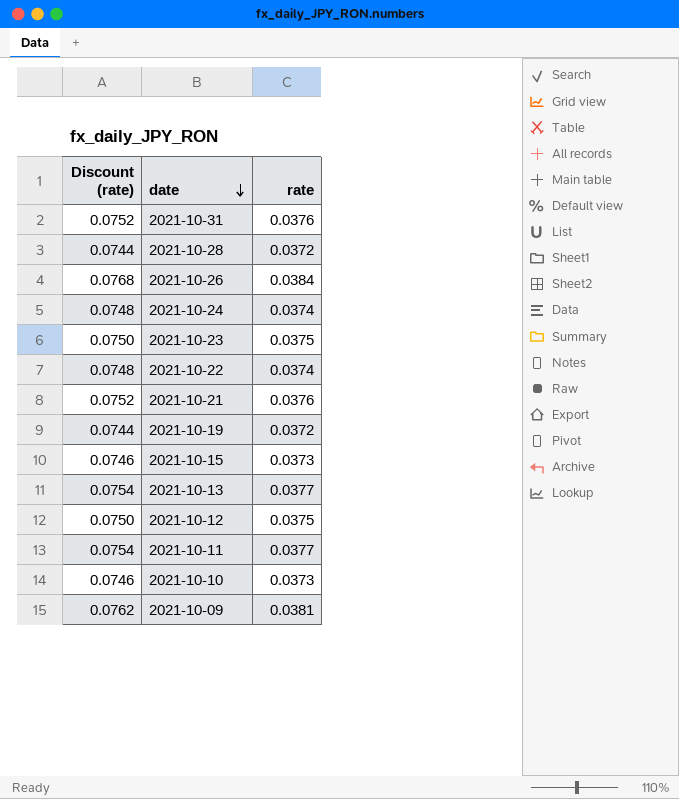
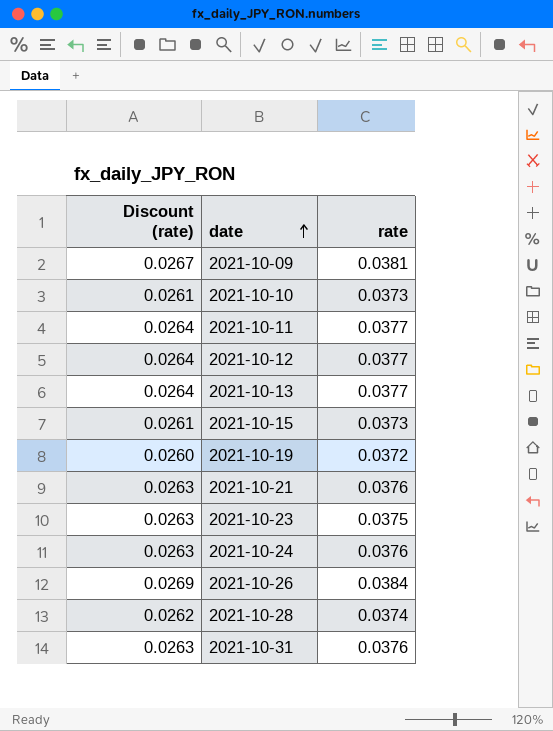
row order: date descending -> date ascending
column Discount (rate) | formula: [rate] * 2 -> [rate] * 0.7
row 2021-10-22: 0.0748 | 0.0374 -> none
2021-10-12 | rate: 0.0375 -> 0.0377
2021-10-24 | rate: 0.0374 -> 0.0376
2021-10-28 | rate: 0.0372 -> 0.0374

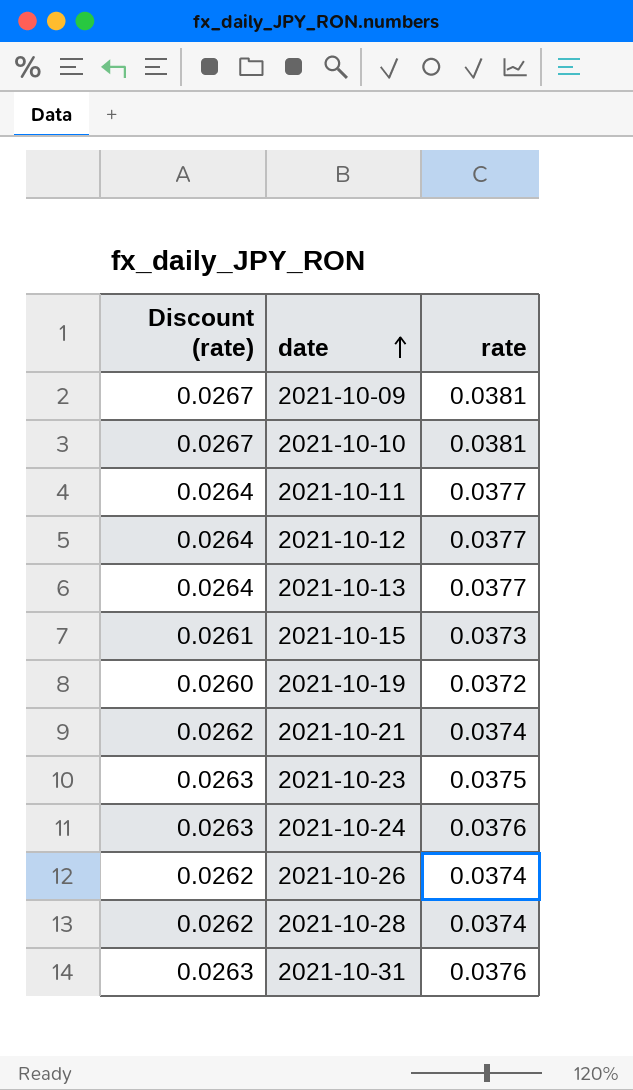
2021-10-10 | Discount (rate): 0.0261 -> 0.0267
2021-10-10 | rate: 0.0373 -> 0.0381
2021-10-21 | Discount (rate): 0.0263 -> 0.0262
2021-10-21 | rate: 0.0376 -> 0.0374
2021-10-26 | Discount (rate): 0.0269 -> 0.0262
2021-10-26 | rate: 0.0384 -> 0.0374

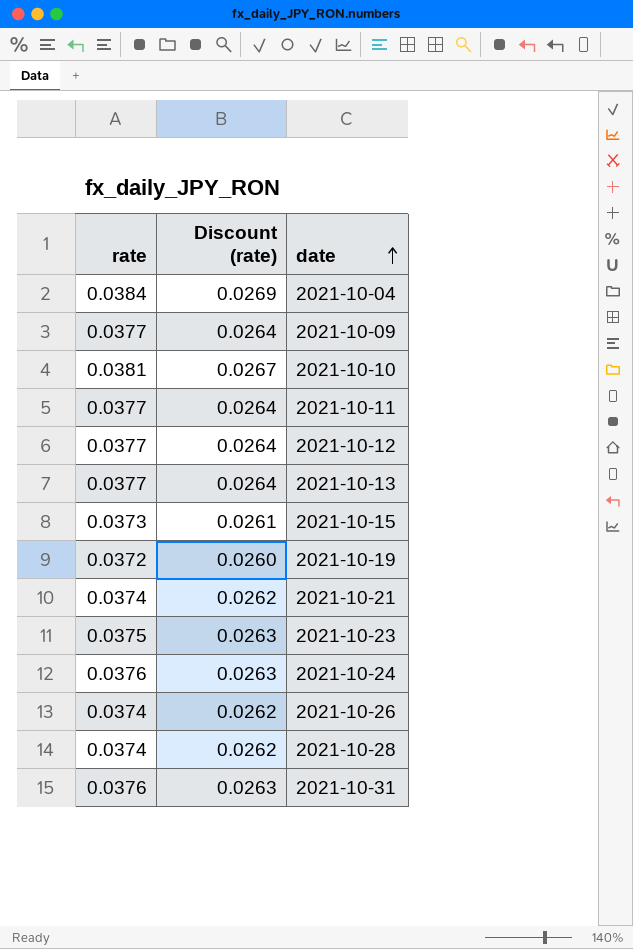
column rate | position: 3 -> 1
row 2021-10-04: none -> 0.0384 | 0.0269
2021-10-09 | rate: 0.0381 -> 0.0377
2021-10-09 | Discount (rate): 0.0267 -> 0.0264

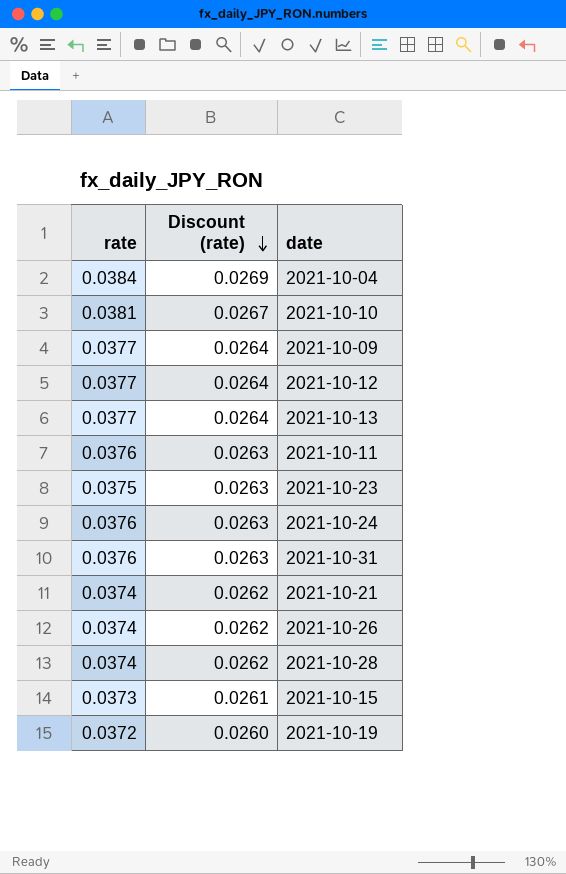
row order: date ascending -> Discount (rate) descending
2021-10-11 | rate: 0.0377 -> 0.0376
2021-10-11 | Discount (rate): 0.0264 -> 0.0263

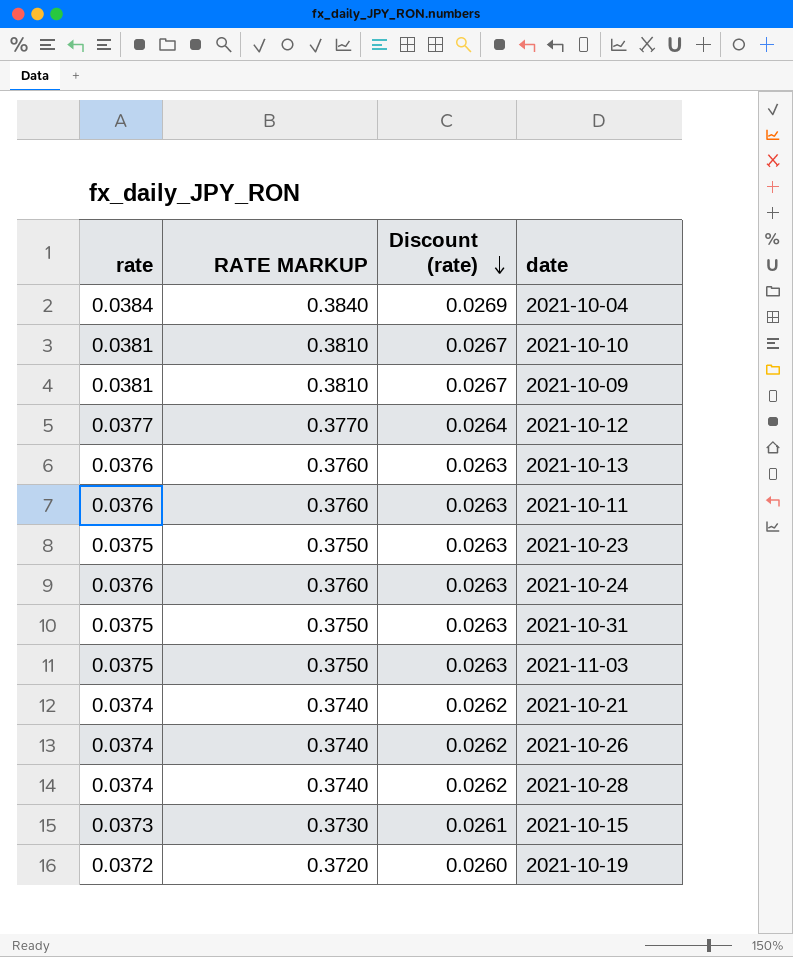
column RATE MARKUP | formula: none -> [rate] * 10
2021-10-09 | rate: 0.0377 -> 0.0381
2021-10-09 | Discount (rate): 0.0264 -> 0.0267
2021-10-13 | rate: 0.0377 -> 0.0376
2021-10-13 | Discount (rate): 0.0264 -> 0.0263
2021-10-31 | rate: 0.0376 -> 0.0375
row 2021-11-03: none -> 0.0375 | 0.3750 | 0.0263

